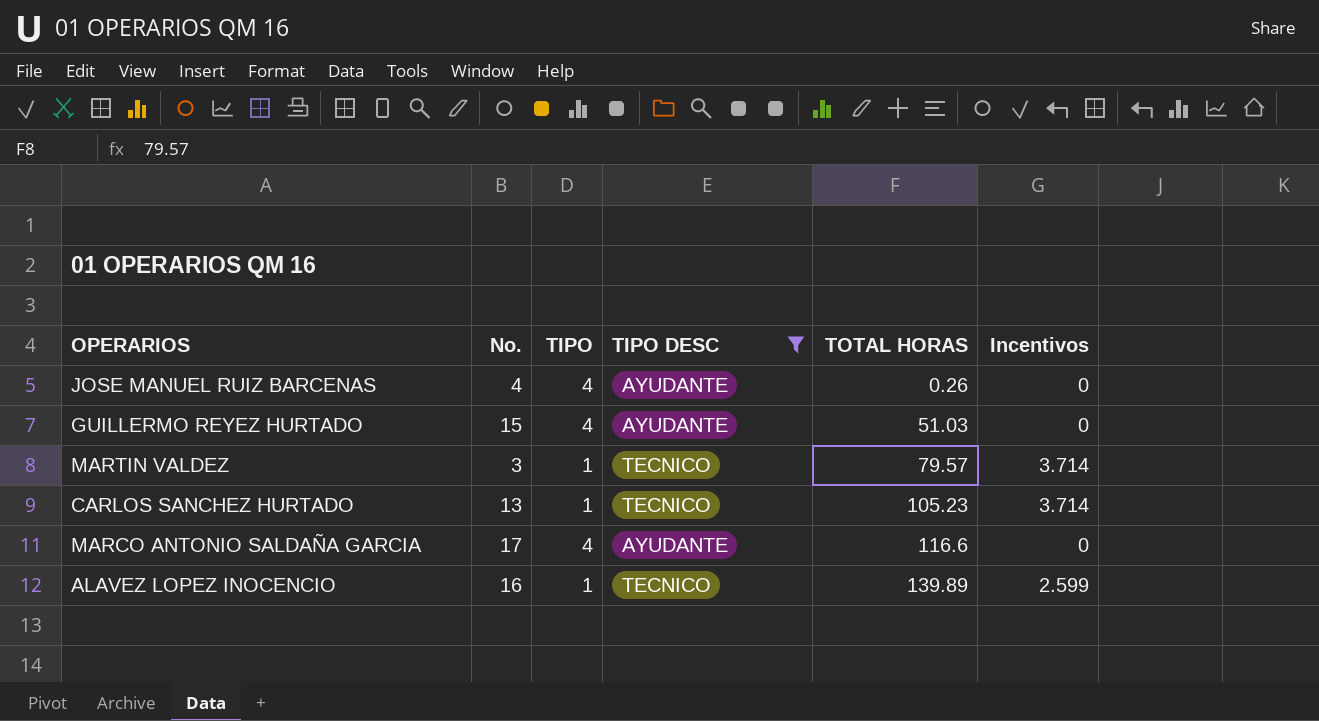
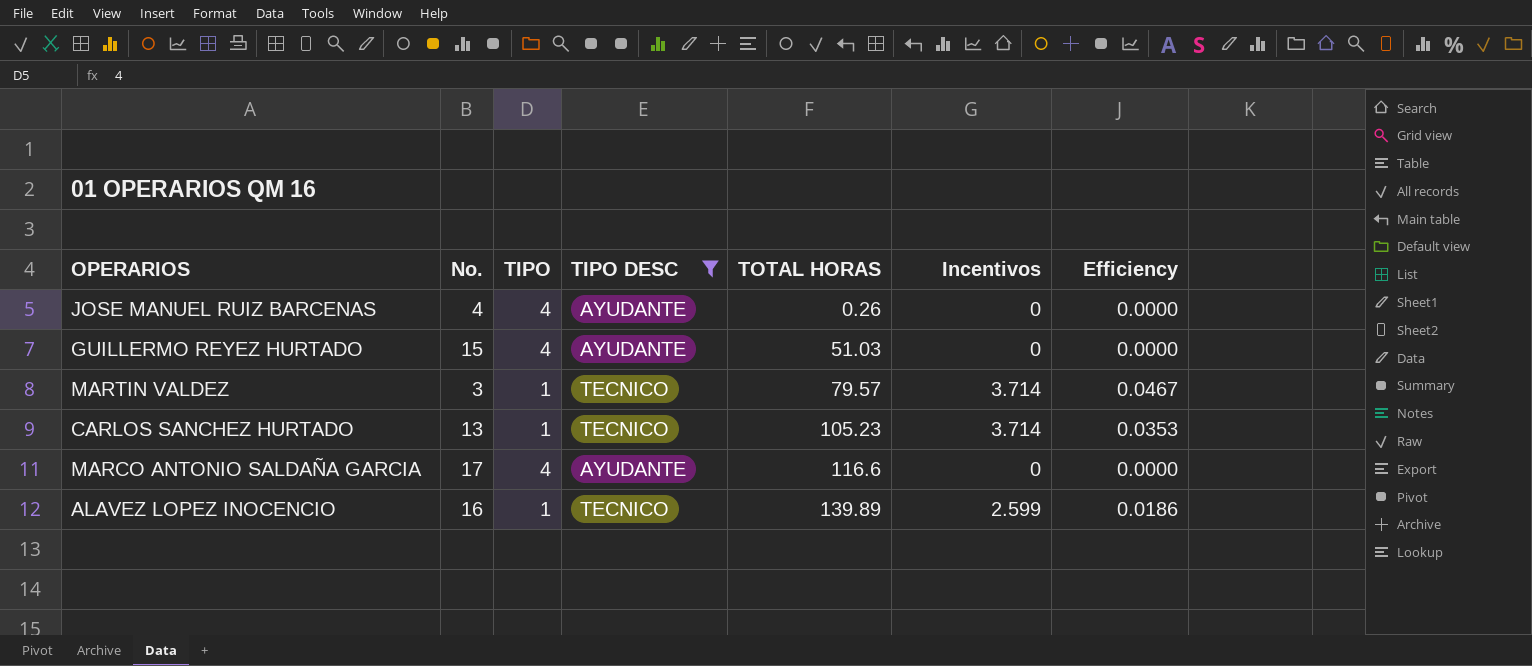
column Efficiency | formula: none -> [Incentivos] / [TOTAL HORAS]

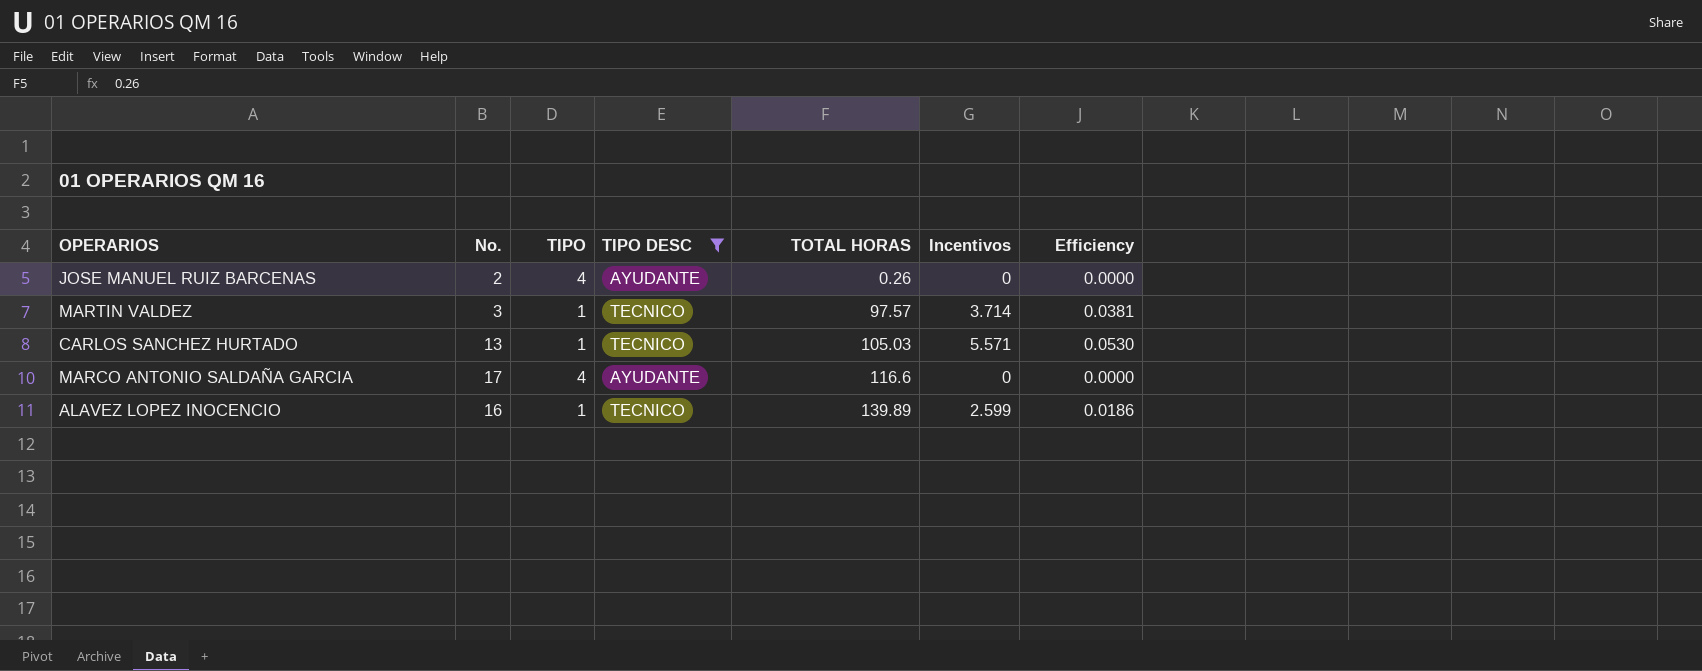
row GUILLERMO REYEZ HURTADO: 15 | 4 | AYUDANTE | 51.03 | 0 | 0.0000 -> none
JOSE MANUEL RUIZ BARCENAS | No.: 4 -> 2
MARTIN VALDEZ | TOTAL HORAS: 79.57 -> 97.57
MARTIN VALDEZ | Efficiency: 0.0467 -> 0.0381
CARLOS SANCHEZ HURTADO | TOTAL HORAS: 105.23 -> 105.03
CARLOS SANCHEZ HURTADO | Incentivos: 3.714 -> 5.571
CARLOS SANCHEZ HURTADO | Efficiency: 0.0353 -> 0.0530

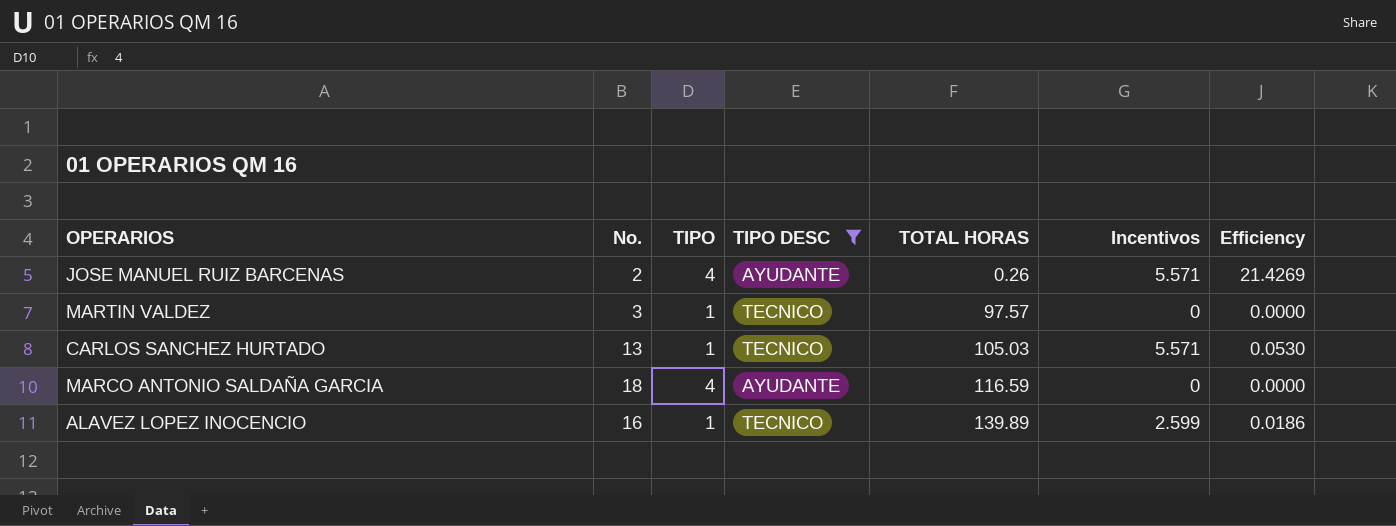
JOSE MANUEL RUIZ BARCENAS | Incentivos: 0 -> 5.571
JOSE MANUEL RUIZ BARCENAS | Efficiency: 0.0000 -> 21.4269
MARTIN VALDEZ | Incentivos: 3.714 -> 0
MARTIN VALDEZ | Efficiency: 0.0381 -> 0.0000
MARCO ANTONIO SALDAÑA GARCIA | No.: 17 -> 18
MARCO ANTONIO SALDAÑA GARCIA | TOTAL HORAS: 116.6 -> 116.59

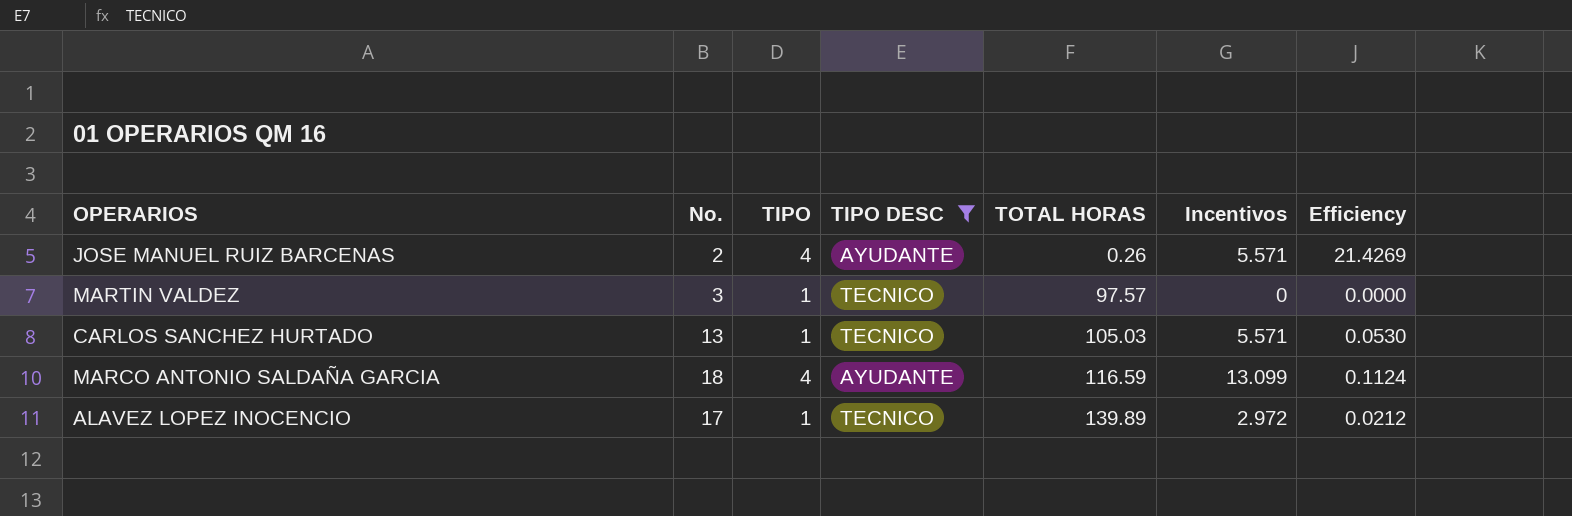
MARCO ANTONIO SALDAÑA GARCIA | Incentivos: 0 -> 13.099
MARCO ANTONIO SALDAÑA GARCIA | Efficiency: 0.0000 -> 0.1124
ALAVEZ LOPEZ INOCENCIO | No.: 16 -> 17
ALAVEZ LOPEZ INOCENCIO | Incentivos: 2.599 -> 2.972
ALAVEZ LOPEZ INOCENCIO | Efficiency: 0.0186 -> 0.0212

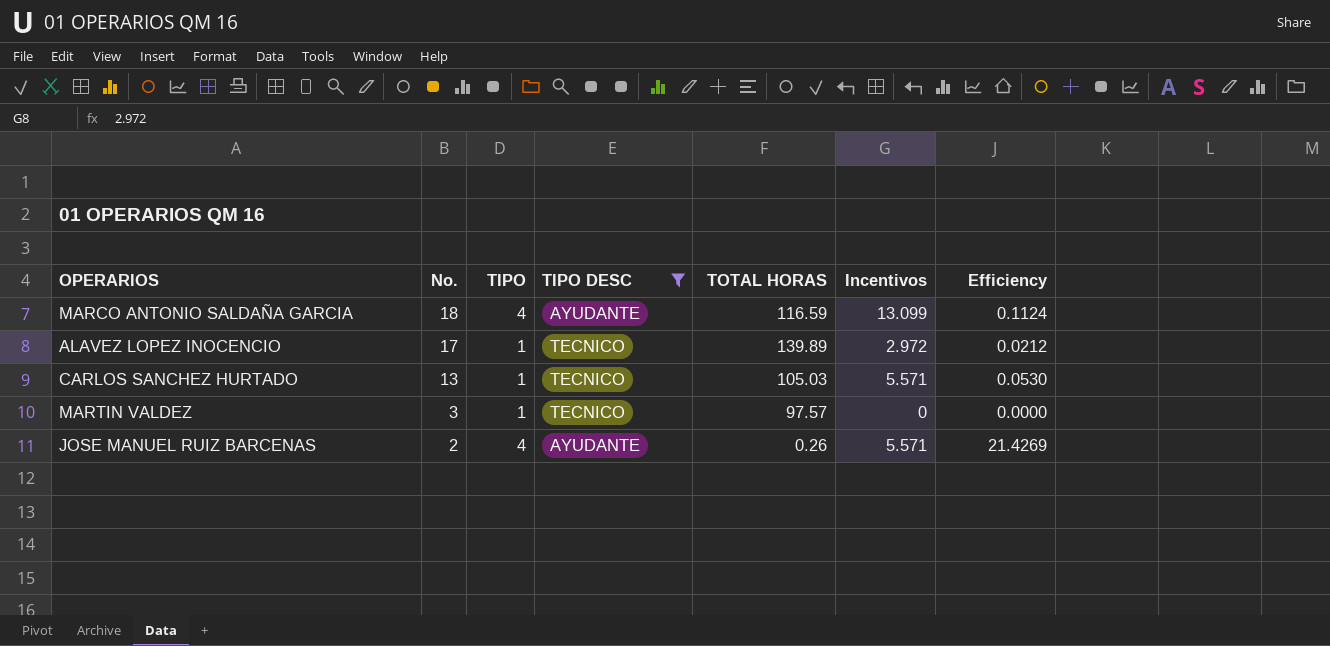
row order: TOTAL HORAS ascending -> No. descending

